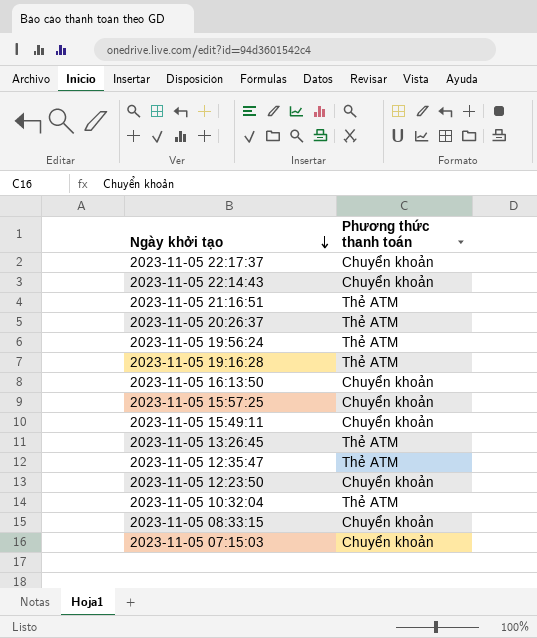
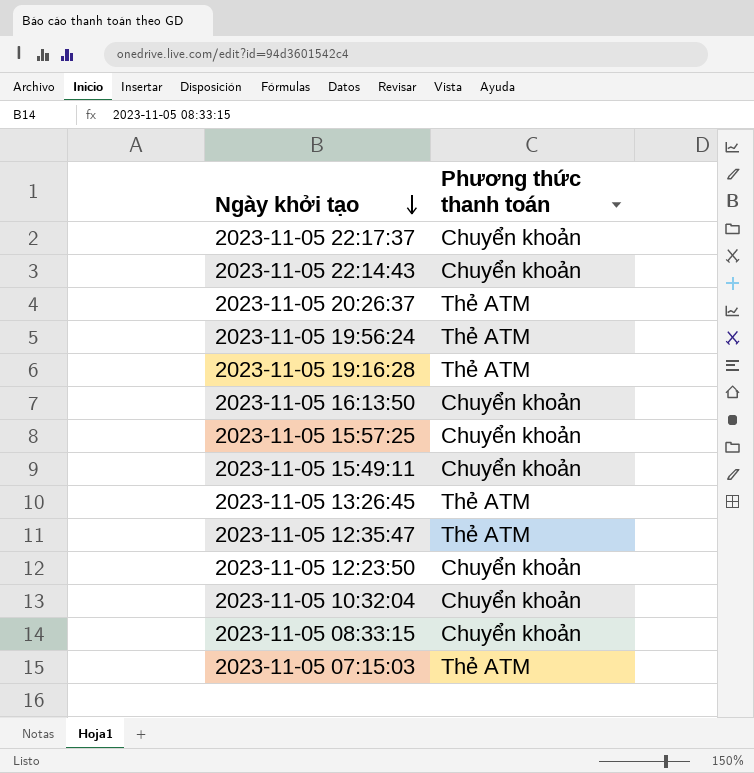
row 2023-11-05 21:16:51: Thẻ ATM -> none
2023-11-05 10:32:04 | Phương thức thanh toán: Thẻ ATM -> Chuyển khoản
2023-11-05 07:15:03 | Phương thức thanh toán: Chuyển khoản -> Thẻ ATM

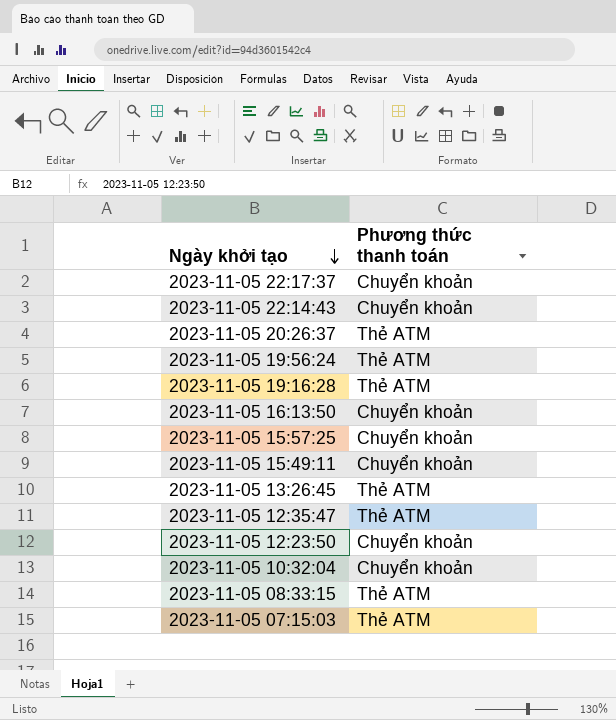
2023-11-05 08:33:15 | Phương thức thanh toán: Chuyển khoản -> Thẻ ATM

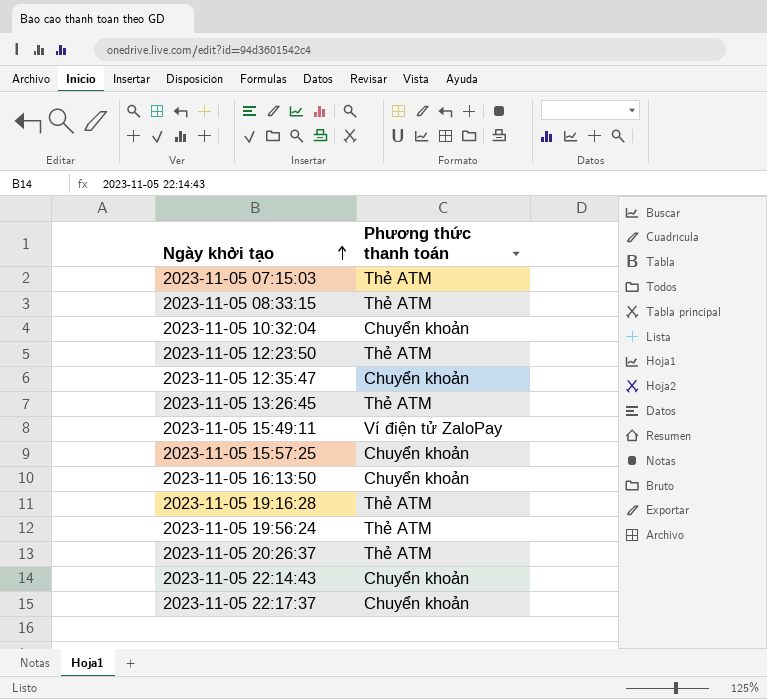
row order: Ngày khởi tạo descending -> Ngày khởi tạo ascending
2023-11-05 12:23:50 | Phương thức thanh toán: Chuyển khoản -> Thẻ ATM
2023-11-05 12:35:47 | Phương thức thanh toán: Thẻ ATM -> Chuyển khoản
2023-11-05 15:49:11 | Phương thức thanh toán: Chuyển khoản -> Ví điện tử ZaloPay

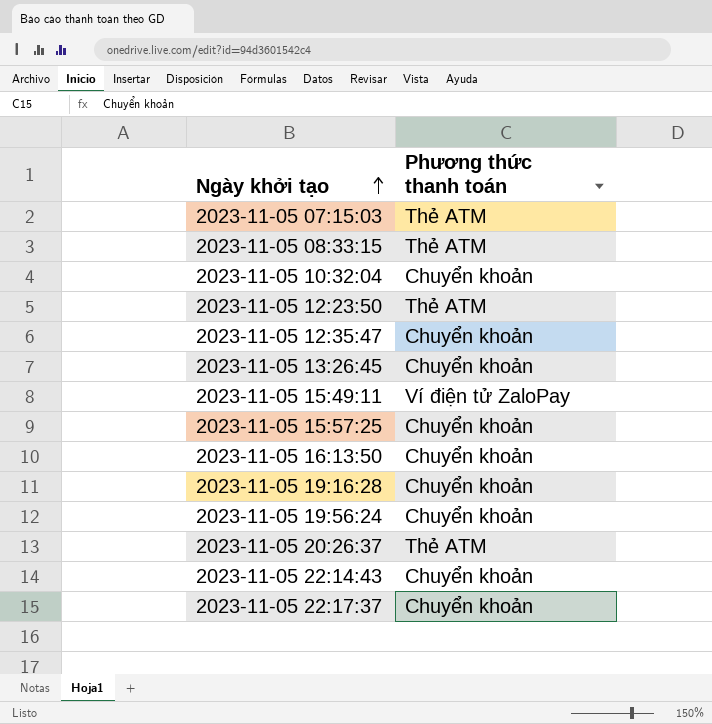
2023-11-05 13:26:45 | Phương thức thanh toán: Thẻ ATM -> Chuyển khoản
2023-11-05 19:16:28 | Phương thức thanh toán: Thẻ ATM -> Chuyển khoản
2023-11-05 19:56:24 | Phương thức thanh toán: Thẻ ATM -> Chuyển khoản

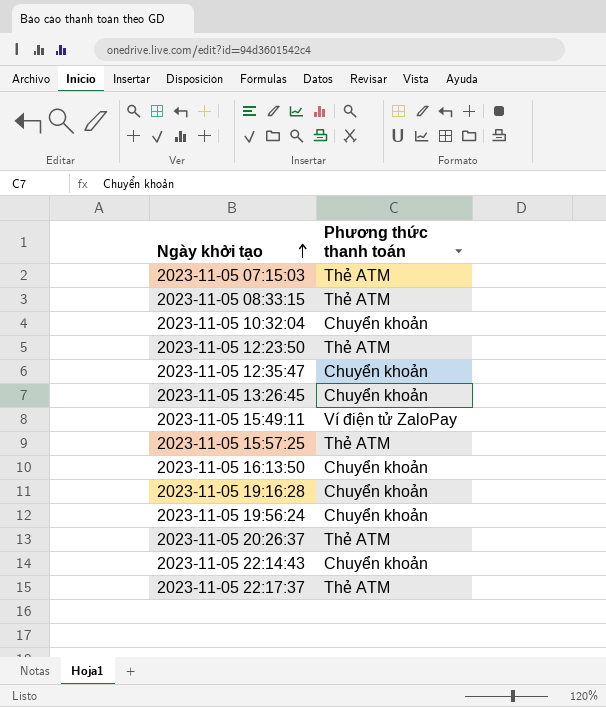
2023-11-05 15:57:25 | Phương thức thanh toán: Chuyển khoản -> Thẻ ATM
2023-11-05 22:17:37 | Phương thức thanh toán: Chuyển khoản -> Thẻ ATM

